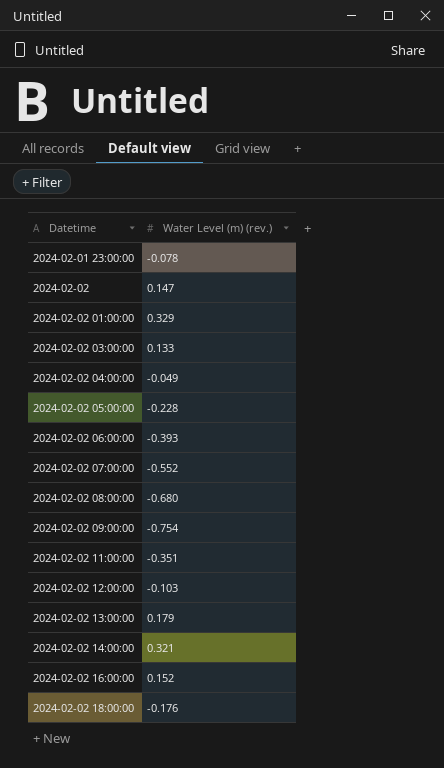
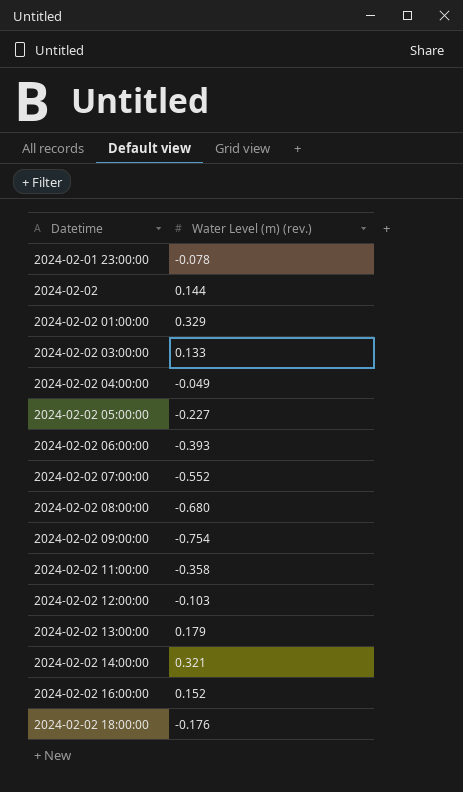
2024-02-02 | Water Level (m) (rev.): 0.147 -> 0.144
2024-02-02 05:00:00 | Water Level (m) (rev.): -0.228 -> -0.227
2024-02-02 11:00:00 | Water Level (m) (rev.): -0.351 -> -0.358

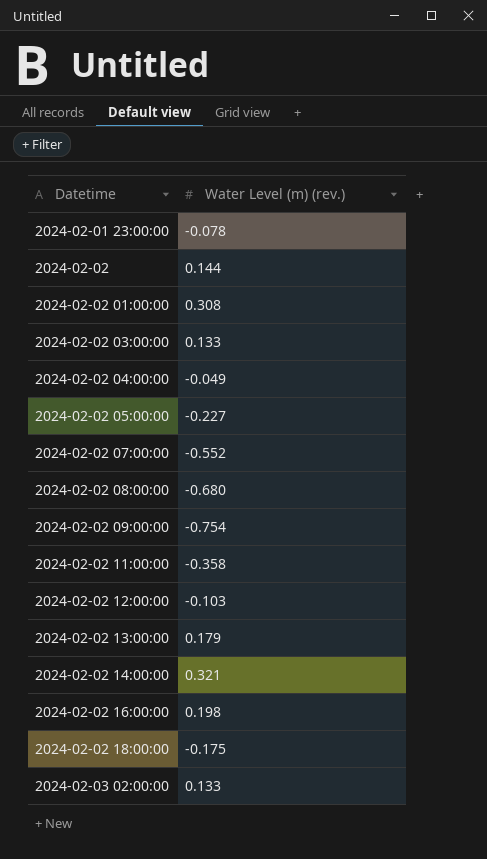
row 2024-02-02 06:00:00: -0.393 -> none
2024-02-02 01:00:00 | Water Level (m) (rev.): 0.329 -> 0.308
2024-02-02 16:00:00 | Water Level (m) (rev.): 0.152 -> 0.198
2024-02-02 18:00:00 | Water Level (m) (rev.): -0.176 -> -0.175
row 2024-02-03 02:00:00: none -> 0.133

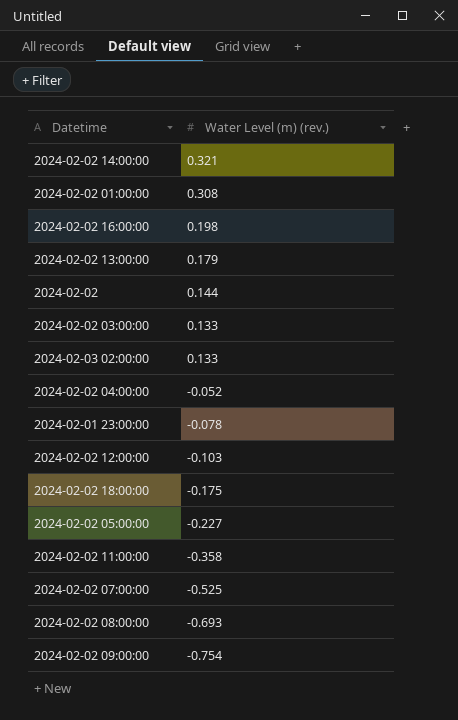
row order: Datetime ascending -> Water Level (m) (rev.) descending
2024-02-02 04:00:00 | Water Level (m) (rev.): -0.049 -> -0.052
2024-02-02 07:00:00 | Water Level (m) (rev.): -0.552 -> -0.525
2024-02-02 08:00:00 | Water Level (m) (rev.): -0.680 -> -0.693

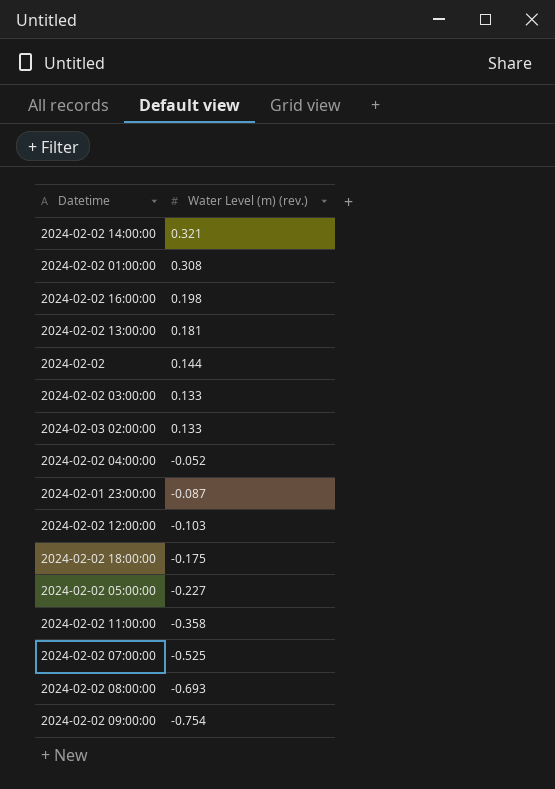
2024-02-02 13:00:00 | Water Level (m) (rev.): 0.179 -> 0.181
2024-02-01 23:00:00 | Water Level (m) (rev.): -0.078 -> -0.087

